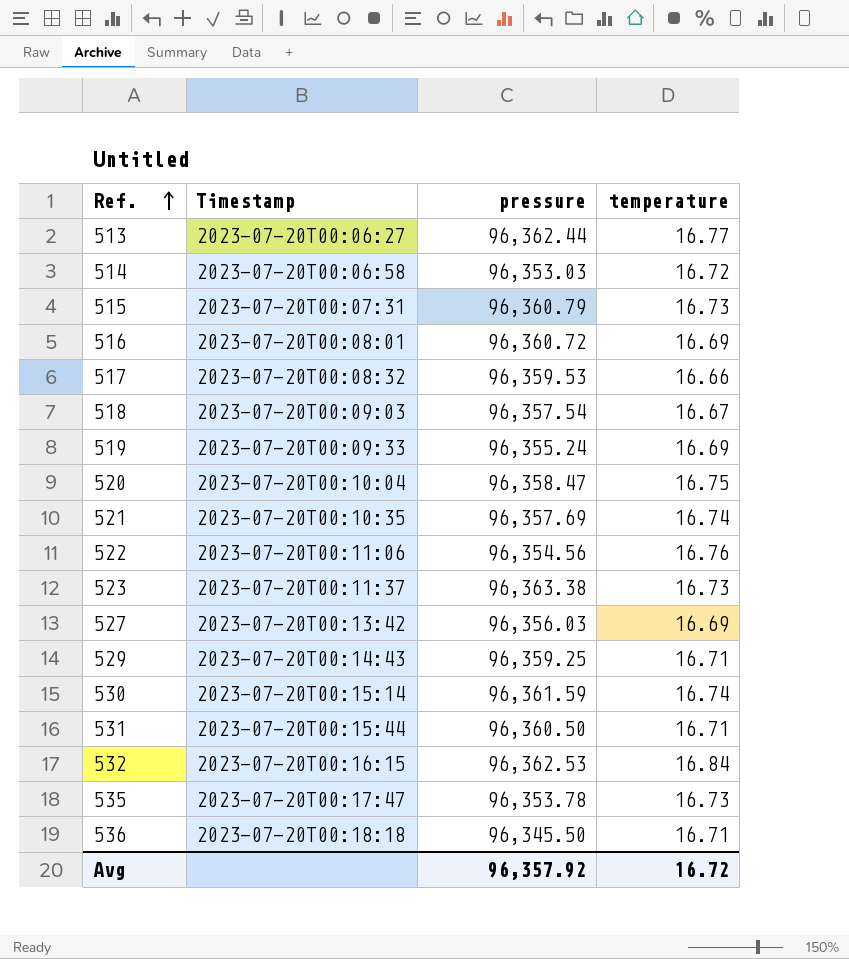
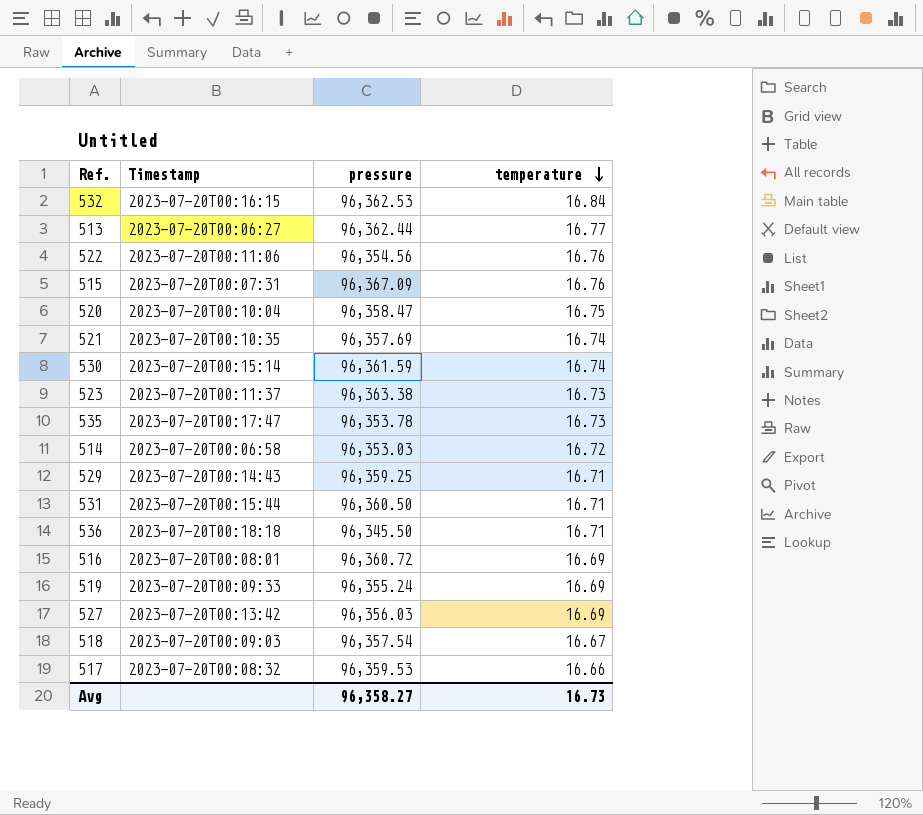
row order: Ref. ascending -> temperature descending
515 | pressure: 96,360.79 -> 96,367.09
515 | temperature: 16.73 -> 16.76
Avg | pressure: 96,357.92 -> 96,358.27
Avg | temperature: 16.72 -> 16.73

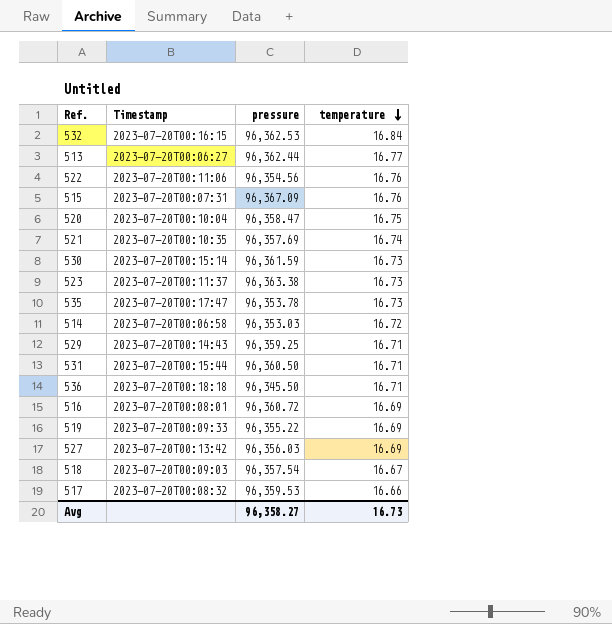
530 | temperature: 16.74 -> 16.73
519 | pressure: 96,355.24 -> 96,355.22

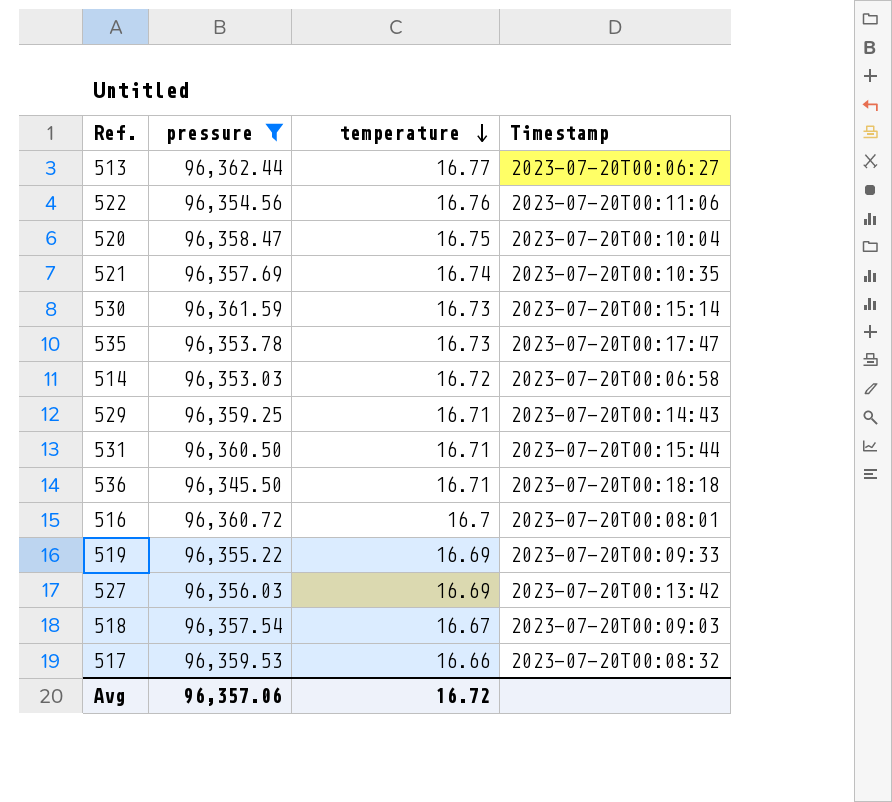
filter: none -> pressure <= 96,362.44
column Timestamp | position: 2 -> 4
516 | temperature: 16.69 -> 16.7
Avg | pressure: 96,358.27 -> 96,357.06
Avg | temperature: 16.73 -> 16.72

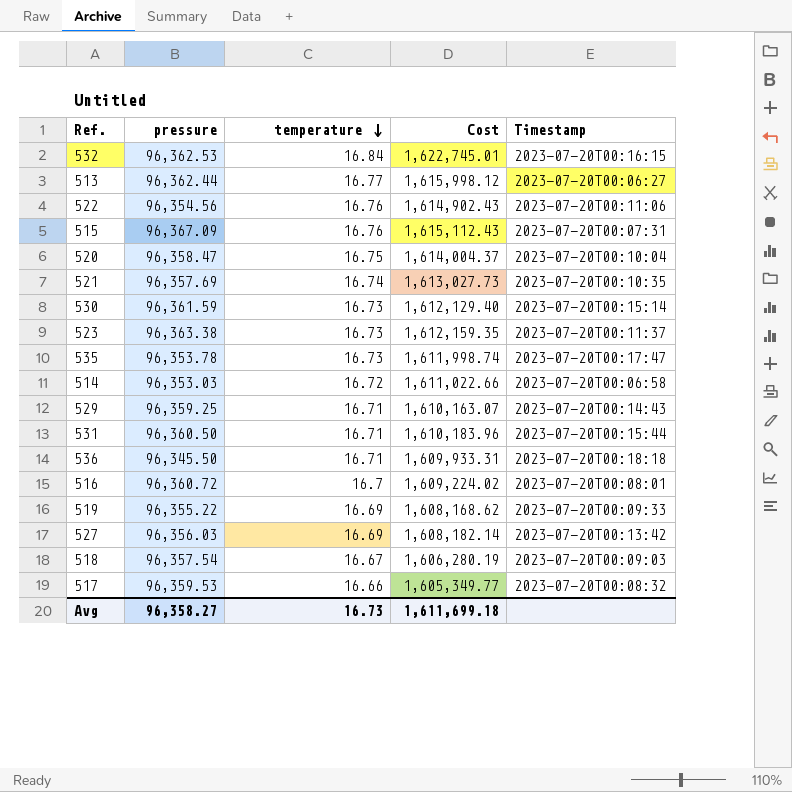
filter: pressure <= 96,362.44 -> none
column Cost | formula: none -> [pressure] * [temperature]
Avg | pressure: 96,357.06 -> 96,358.27
Avg | temperature: 16.72 -> 16.73

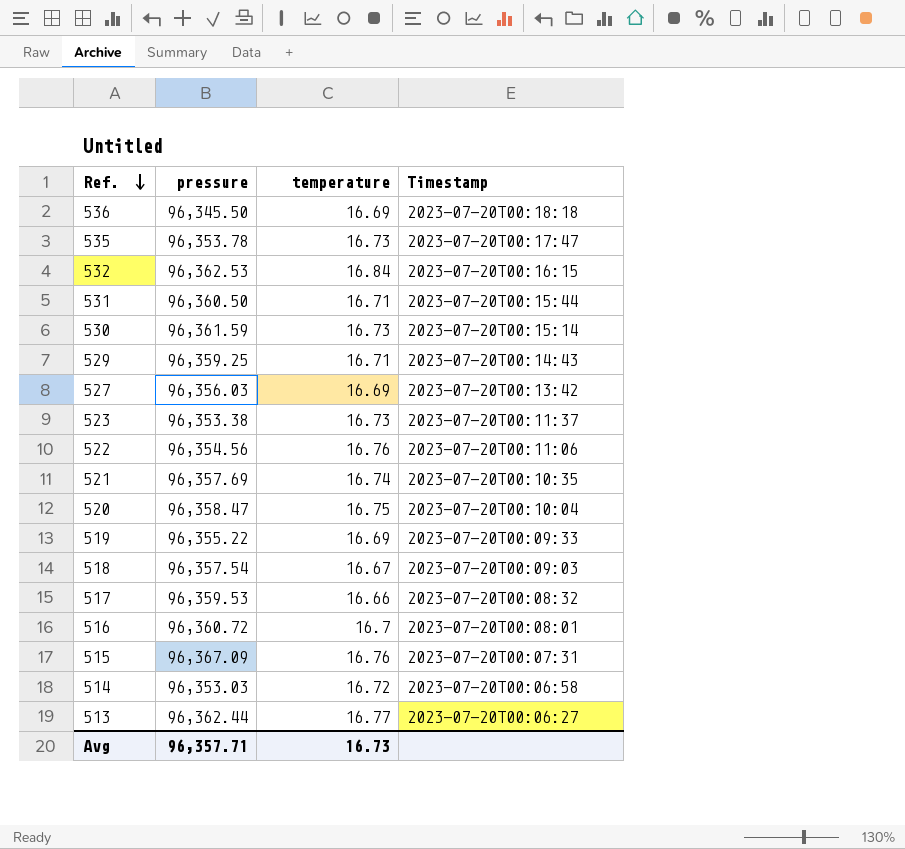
row order: temperature descending -> Ref. descending
column Cost | formula: [pressure] * [temperature] -> none
536 | temperature: 16.71 -> 16.69
523 | pressure: 96,363.38 -> 96,353.38
Avg | pressure: 96,358.27 -> 96,357.71

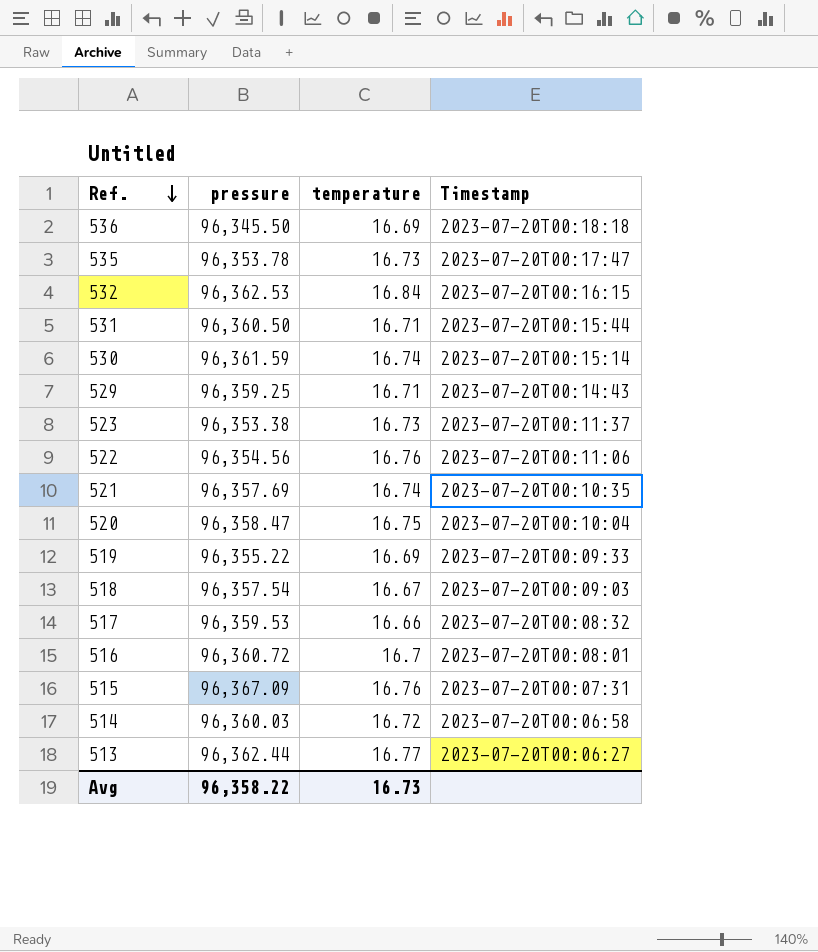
row 527: 96,356.03 | 16.69 | 2023-07-20T00:13:42 -> none
530 | temperature: 16.73 -> 16.74
514 | pressure: 96,353.03 -> 96,360.03
Avg | pressure: 96,357.71 -> 96,358.22

